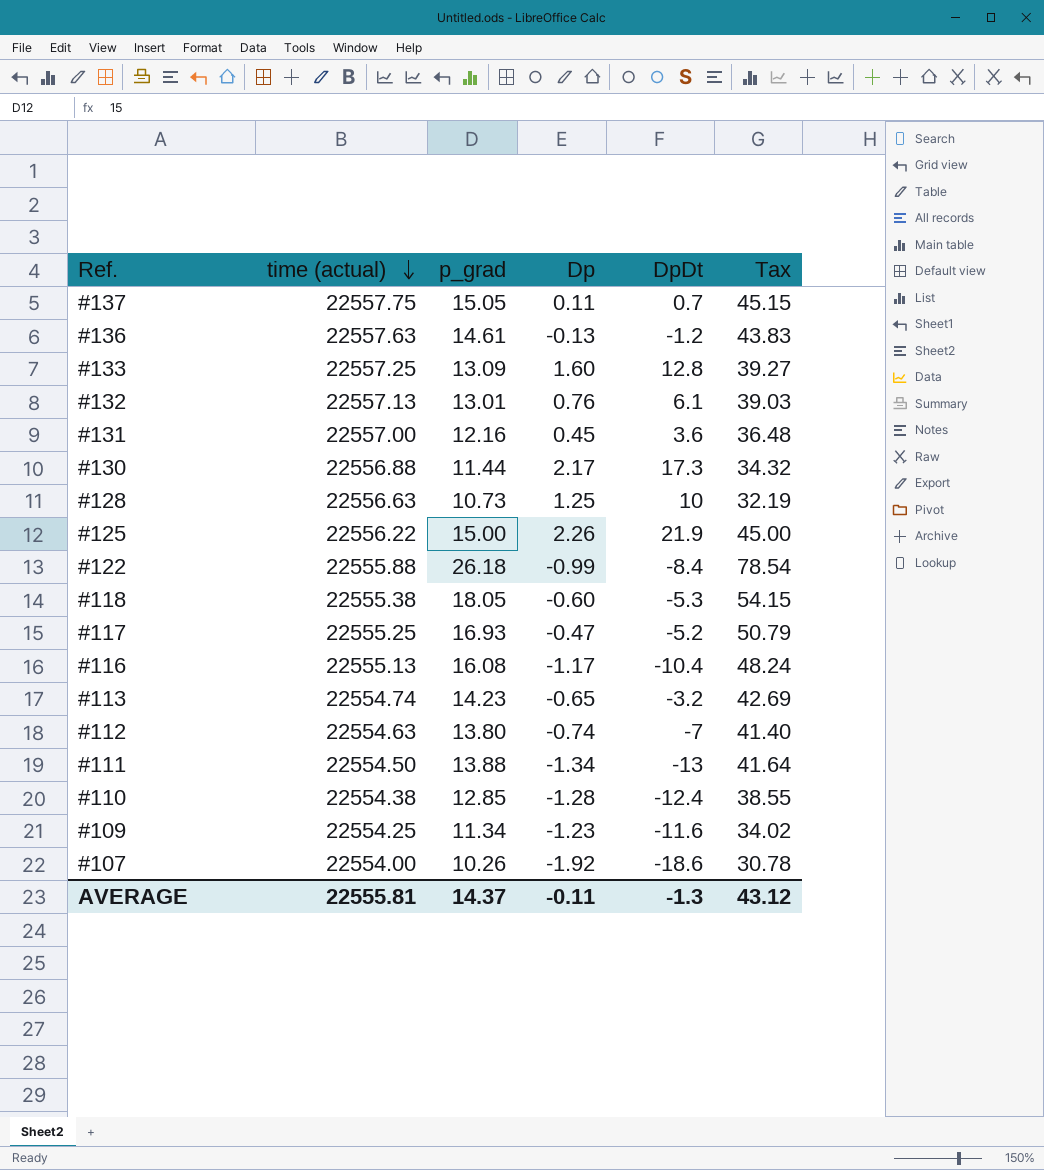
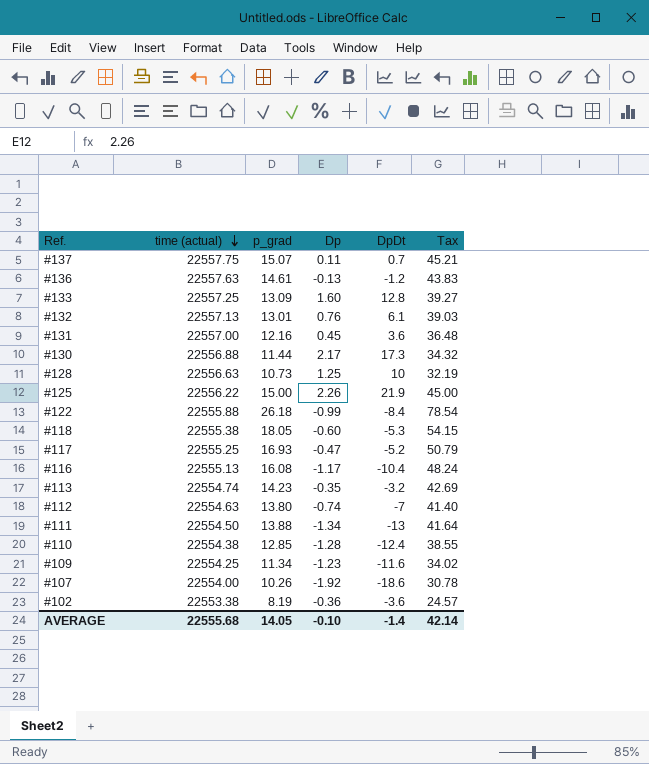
#137 | p_grad: 15.05 -> 15.07
#137 | Tax: 45.15 -> 45.21
#113 | Dp: -0.65 -> -0.35
row #102: none -> 22553.38 | 8.19 | -0.36 | -3.6 | 24.57
AVERAGE | time (actual): 22555.81 -> 22555.68
AVERAGE | p_grad: 14.37 -> 14.05
AVERAGE | Dp: -0.11 -> -0.10
AVERAGE | DpDt: -1.3 -> -1.4
AVERAGE | Tax: 43.12 -> 42.14

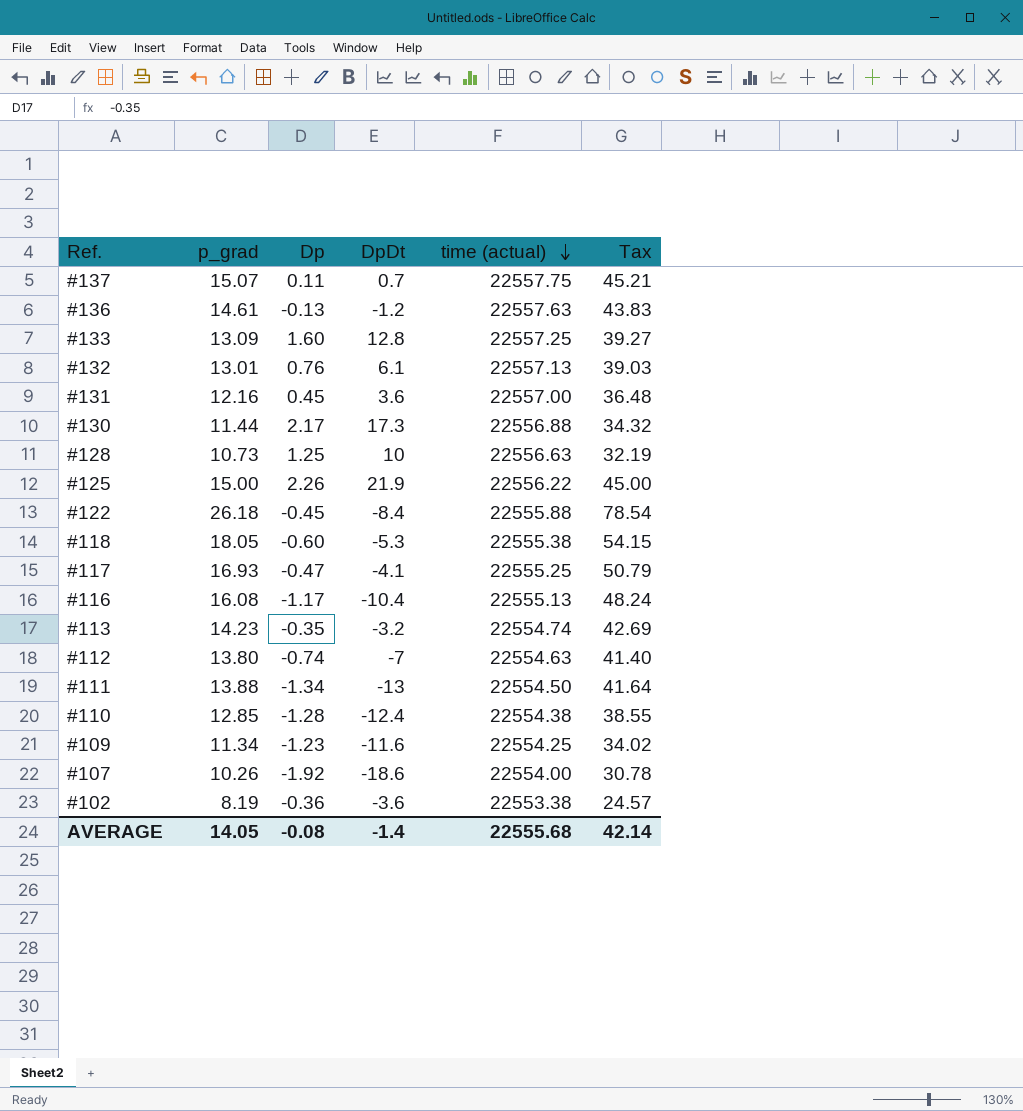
column time (actual) | position: 2 -> 5
#122 | Dp: -0.99 -> -0.45
#117 | DpDt: -5.2 -> -4.1
AVERAGE | Dp: -0.10 -> -0.08

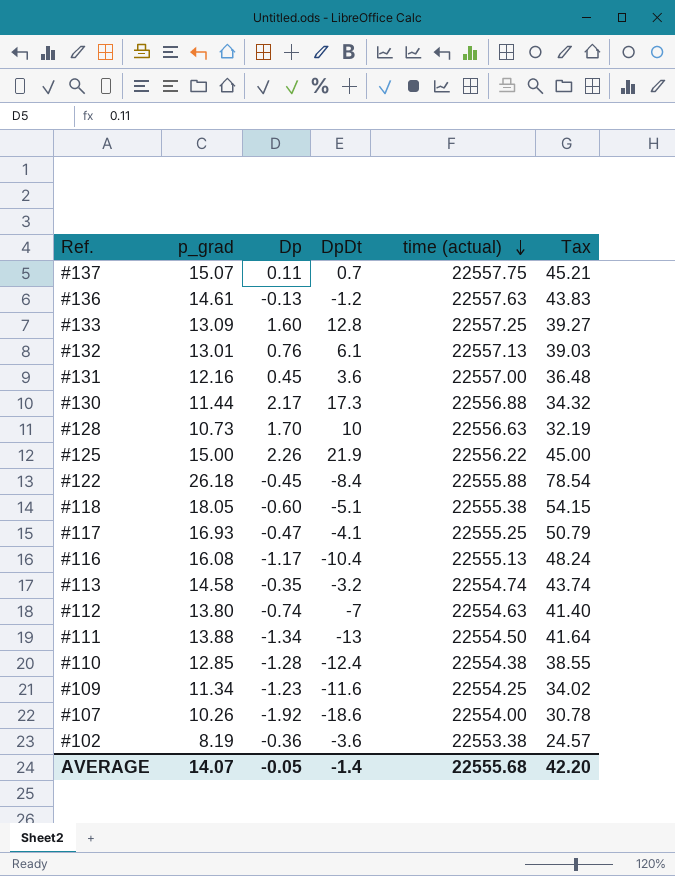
#128 | Dp: 1.25 -> 1.70
#118 | DpDt: -5.3 -> -5.1
#113 | p_grad: 14.23 -> 14.58
#113 | Tax: 42.69 -> 43.74
AVERAGE | p_grad: 14.05 -> 14.07
AVERAGE | Dp: -0.08 -> -0.05
AVERAGE | Tax: 42.14 -> 42.20

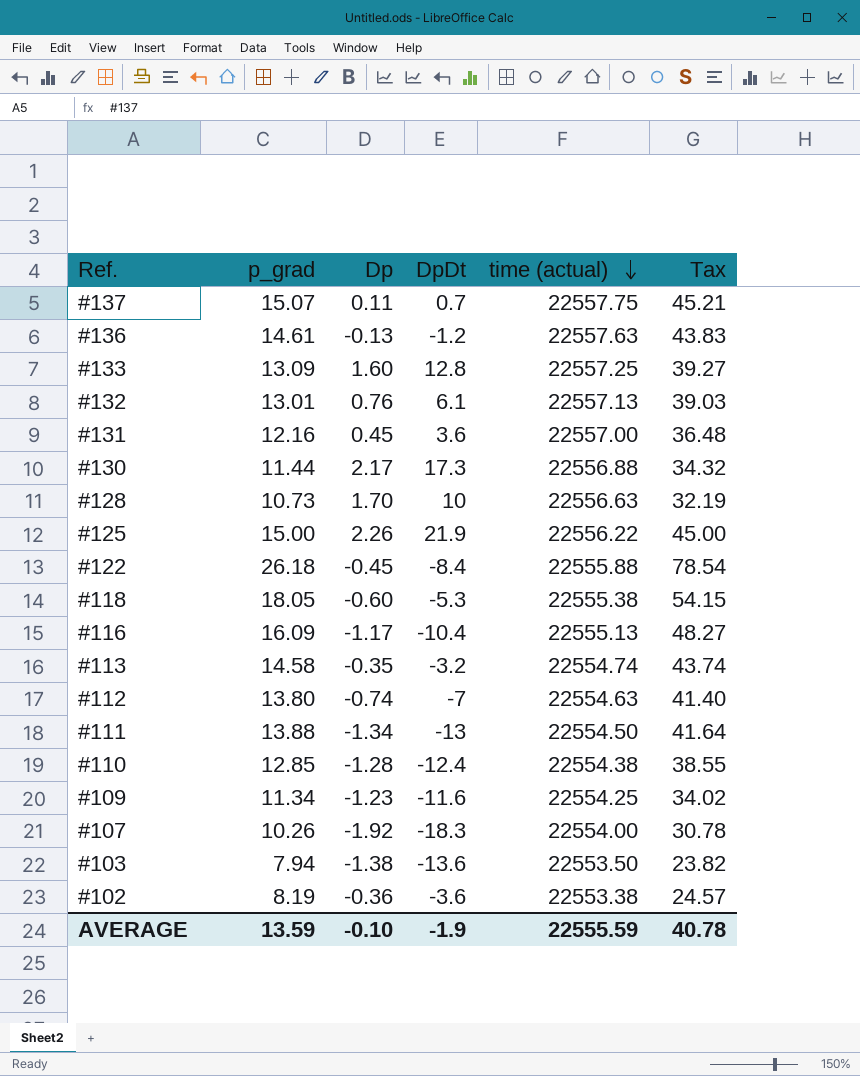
row #117: 16.93 | -0.47 | -4.1 | 22555.25 | 50.79 -> none
#118 | DpDt: -5.1 -> -5.3
#116 | p_grad: 16.08 -> 16.09
#116 | Tax: 48.24 -> 48.27
#107 | DpDt: -18.6 -> -18.3
row #103: none -> 7.94 | -1.38 | -13.6 | 22553.50 | 23.82
AVERAGE | p_grad: 14.07 -> 13.59
AVERAGE | Dp: -0.05 -> -0.10
AVERAGE | DpDt: -1.4 -> -1.9
AVERAGE | time (actual): 22555.68 -> 22555.59
AVERAGE | Tax: 42.20 -> 40.78

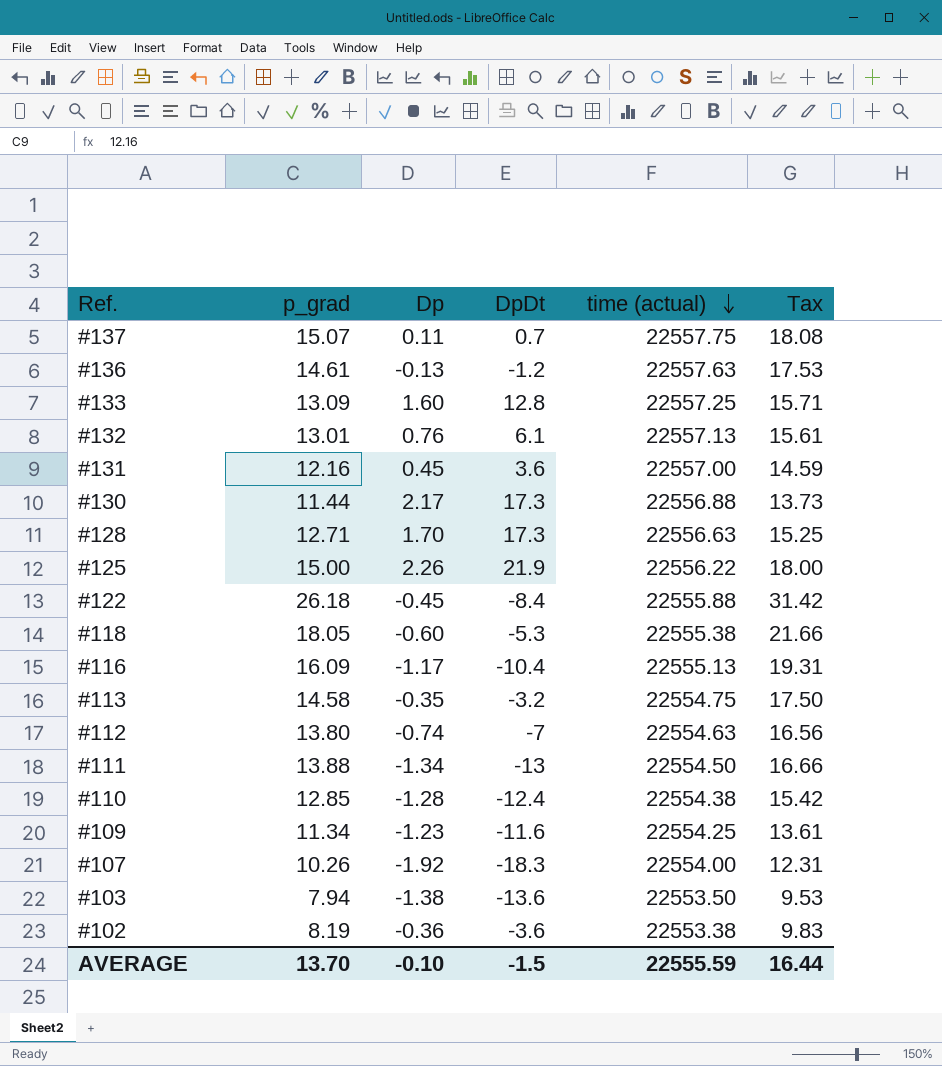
column Tax | formula: [p_grad] * 3 -> [p_grad] * 1.2
#128 | p_grad: 10.73 -> 12.71
#128 | DpDt: 10 -> 17.3
#113 | time (actual): 22554.74 -> 22554.75
AVERAGE | p_grad: 13.59 -> 13.70
AVERAGE | DpDt: -1.9 -> -1.5
AVERAGE | Tax: 40.78 -> 16.44

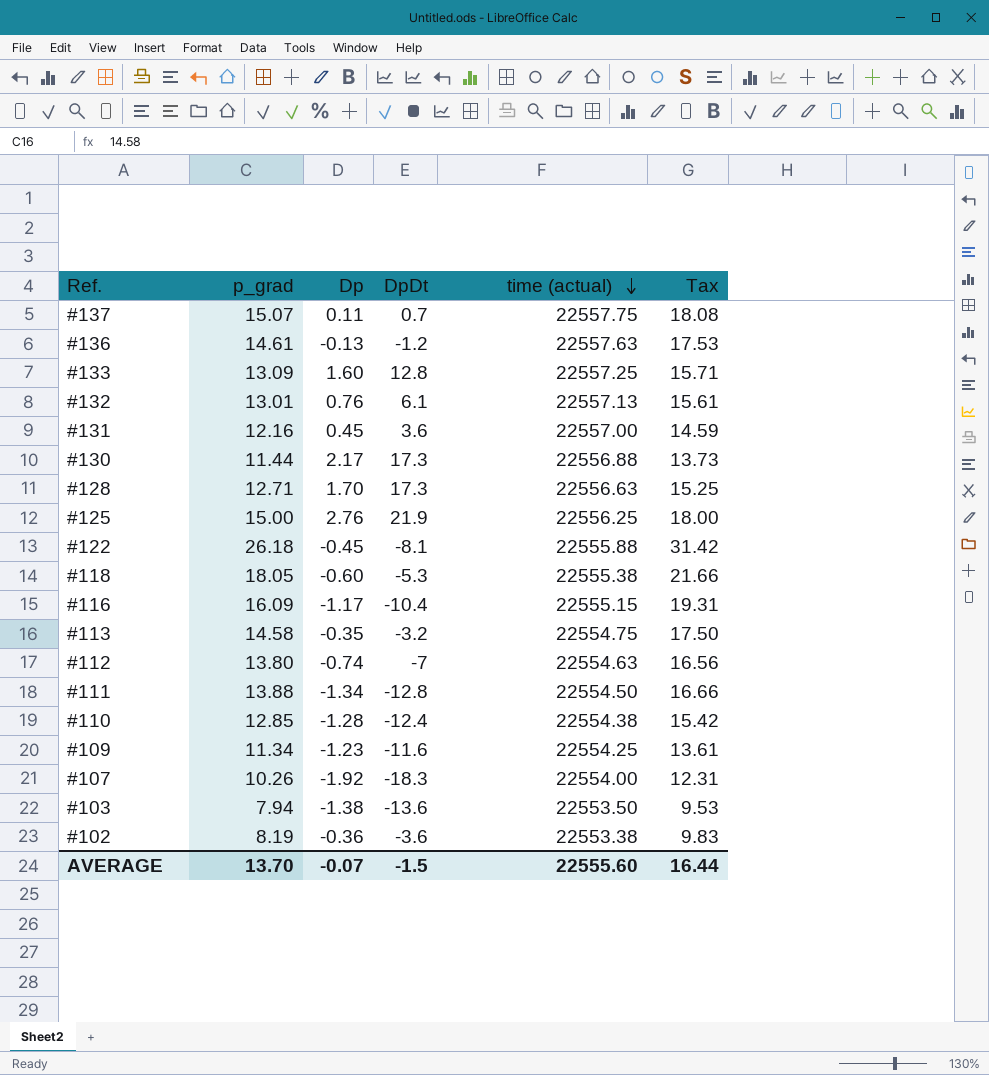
#125 | Dp: 2.26 -> 2.76
#125 | time (actual): 22556.22 -> 22556.25
#122 | DpDt: -8.4 -> -8.1
#116 | time (actual): 22555.13 -> 22555.15
#111 | DpDt: -13 -> -12.8
AVERAGE | Dp: -0.10 -> -0.07
AVERAGE | time (actual): 22555.59 -> 22555.60

